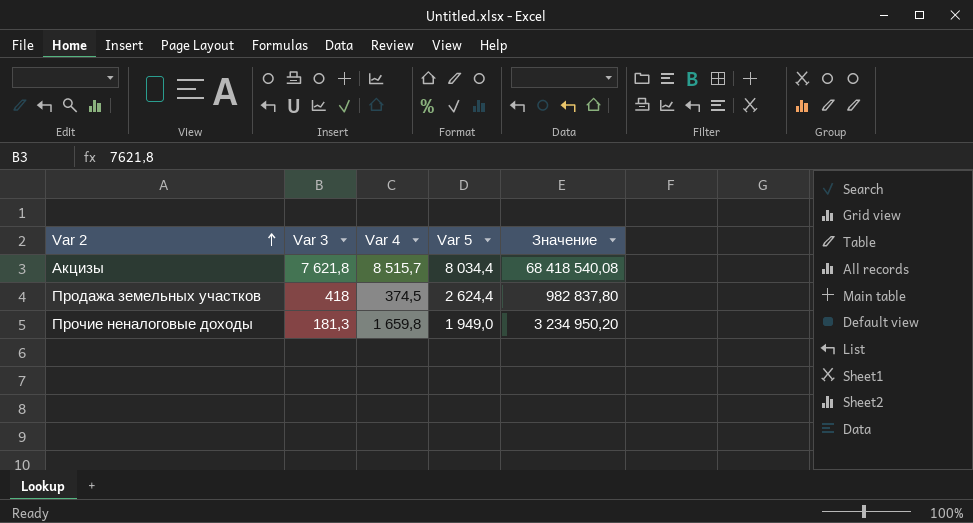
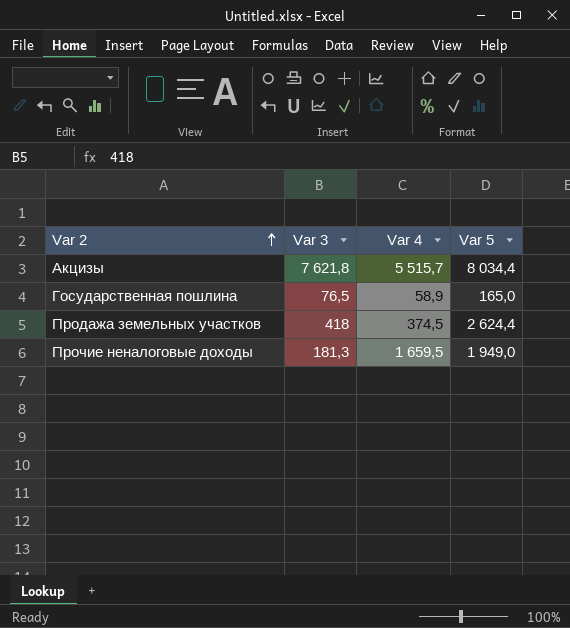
column Значение | formula: [Var 4] * [Var 5] -> none
Акцизы | Var 4: 8 515,7 -> 5 515,7
row Государственная пошлина: none -> 76,5 | 58,9 | 165,0
Прочие неналоговые доходы | Var 4: 1 659,8 -> 1 659,5

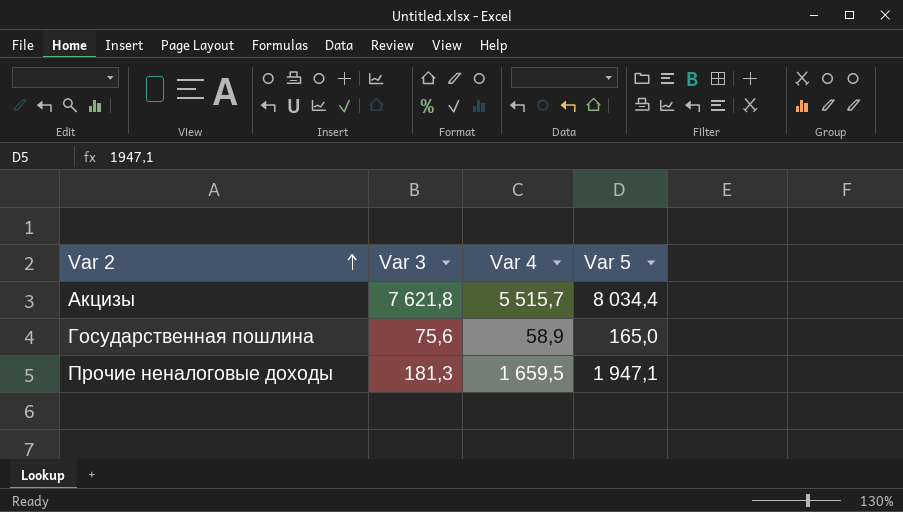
row Продажа земельных участков: 418 | 374,5 | 2 624,4 -> none
Государственная пошлина | Var 3: 76,5 -> 75,6
Прочие неналоговые доходы | Var 5: 1 949,0 -> 1 947,1

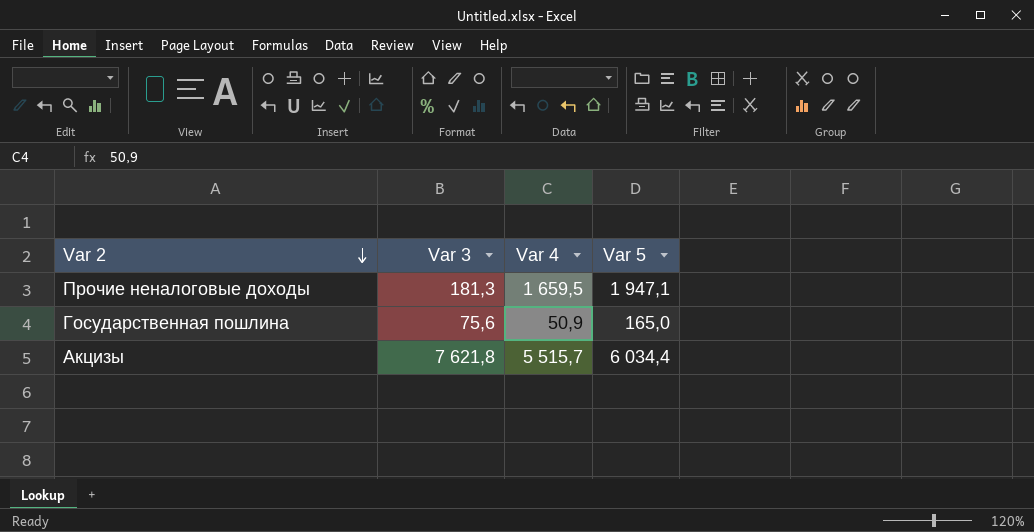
row order: Var 2 ascending -> Var 2 descending
Государственная пошлина | Var 4: 58,9 -> 50,9
Акцизы | Var 5: 8 034,4 -> 6 034,4

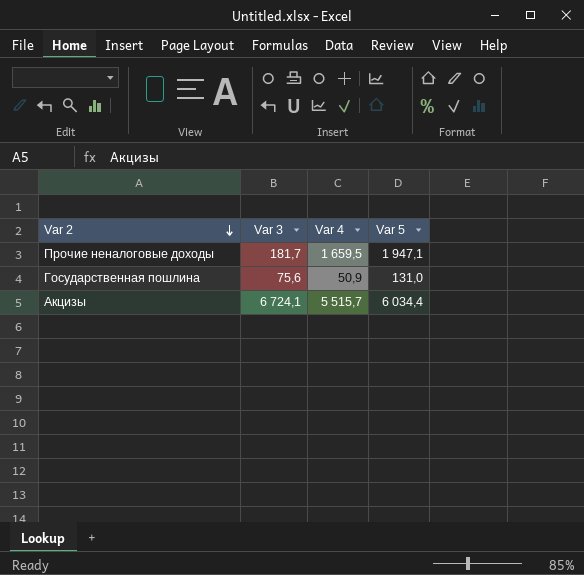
Прочие неналоговые доходы | Var 3: 181,3 -> 181,7
Государственная пошлина | Var 5: 165,0 -> 131,0
Акцизы | Var 3: 7 621,8 -> 6 724,1

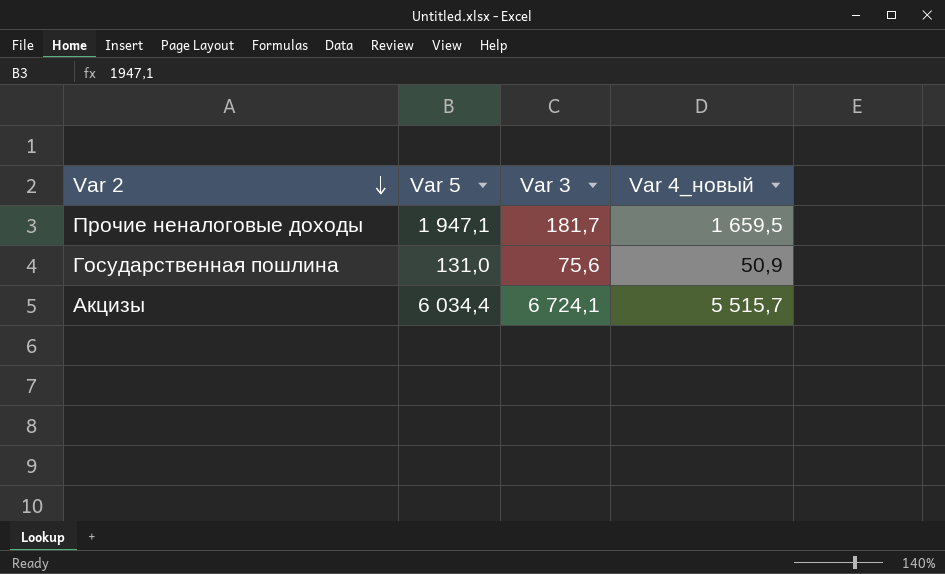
column Var 5 | position: 4 -> 2
column name: Var 4 -> Var 4_новый

